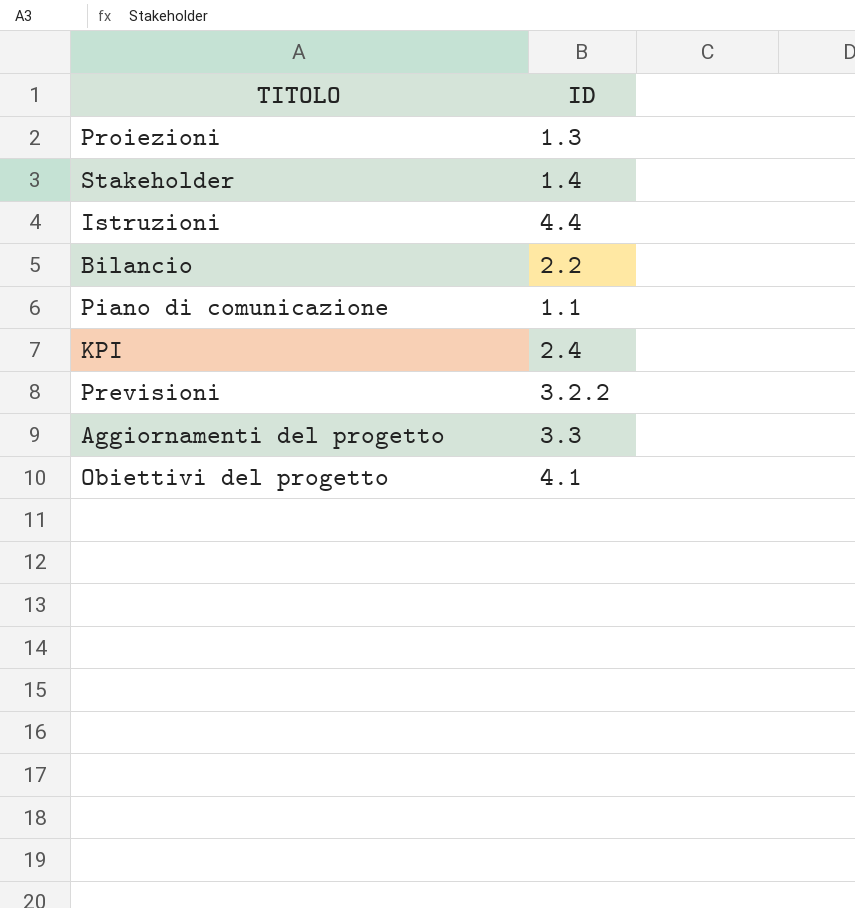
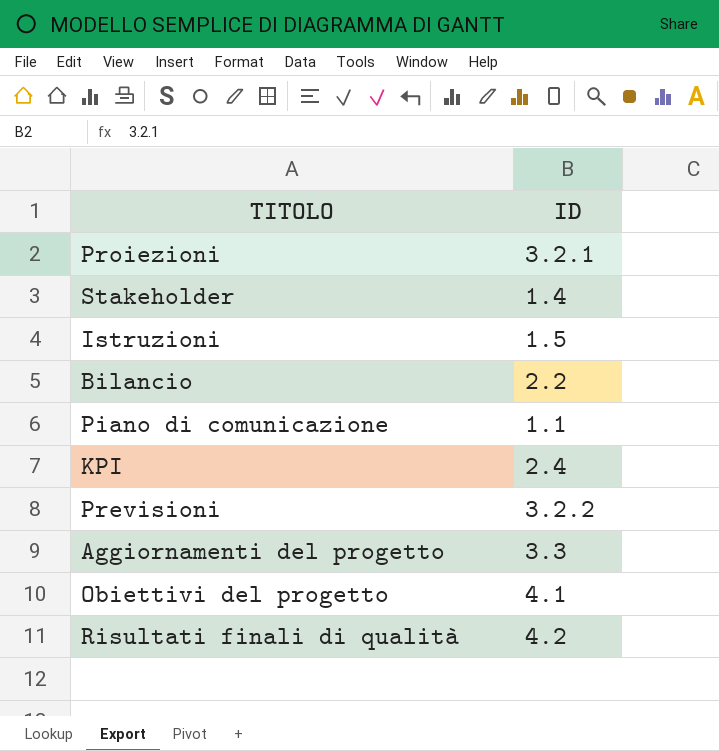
Proiezioni | ID: 1.3 -> 3.2.1
Istruzioni | ID: 4.4 -> 1.5
row Risultati finali di qualità: none -> 4.2

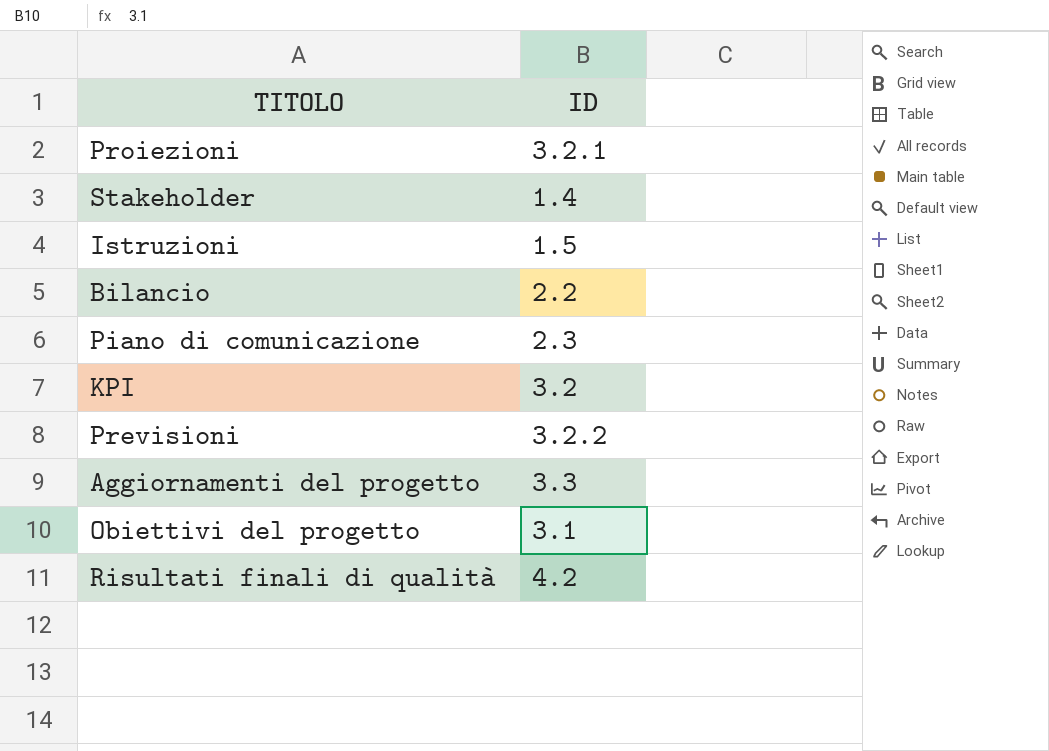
Piano di comunicazione | ID: 1.1 -> 2.3
KPI | ID: 2.4 -> 3.2
Obiettivi del progetto | ID: 4.1 -> 3.1

